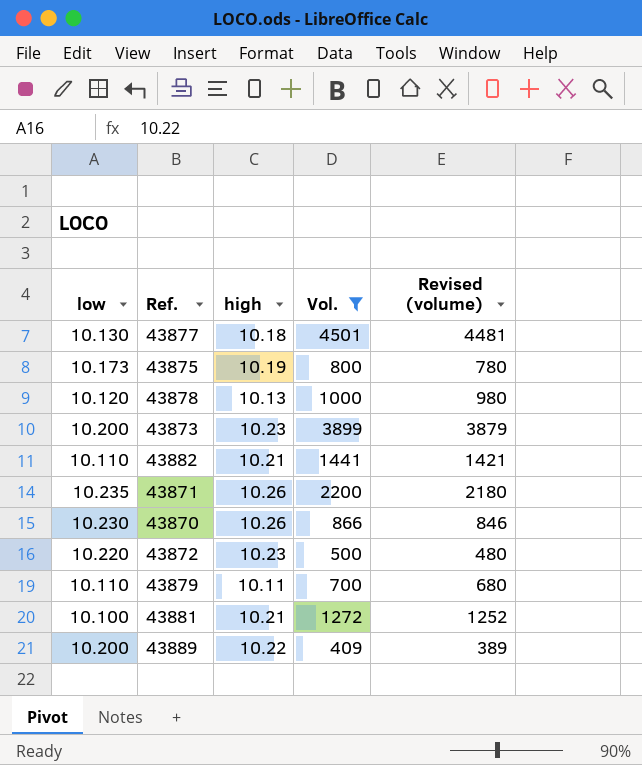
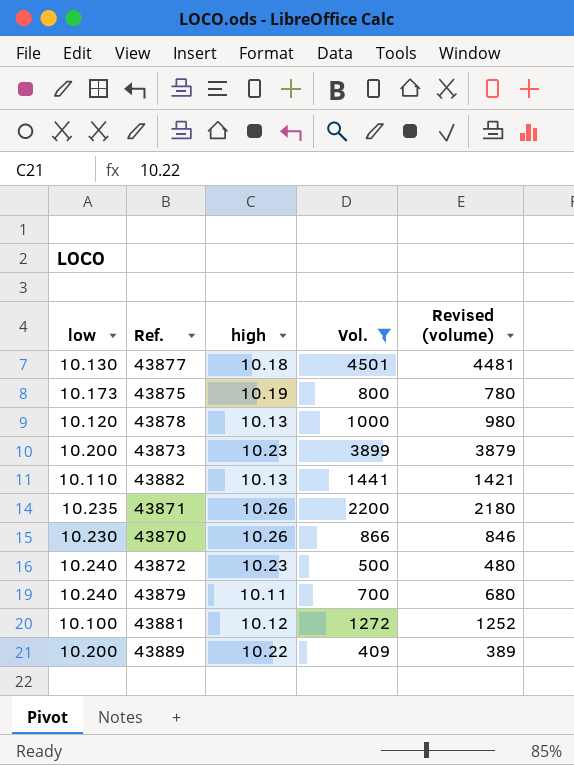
43882 | high: 10.21 -> 10.13
43872 | low: 10.220 -> 10.240
43879 | low: 10.110 -> 10.240
43881 | high: 10.21 -> 10.12

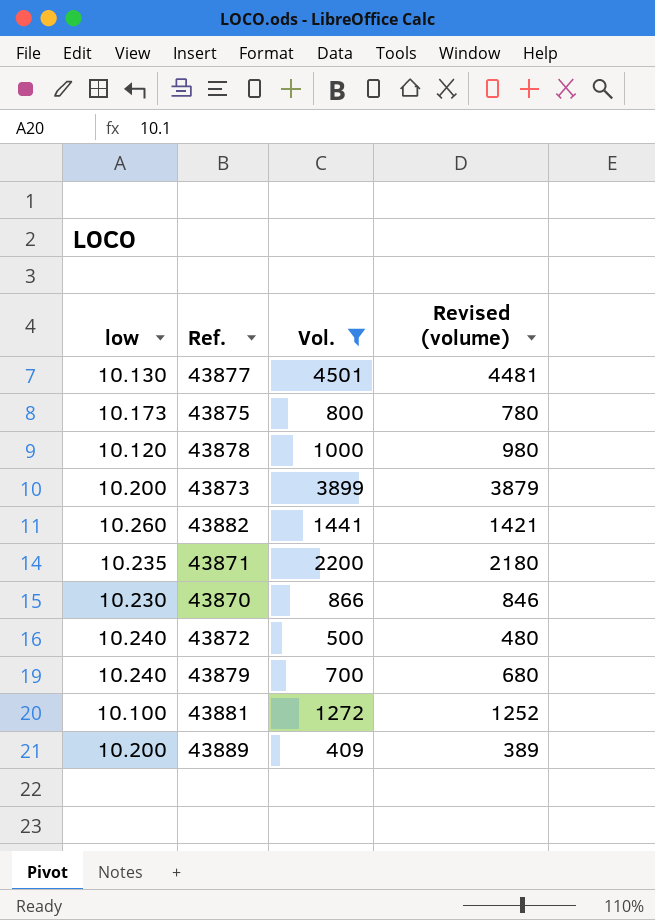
column high | position: 3 -> none
43882 | low: 10.110 -> 10.260

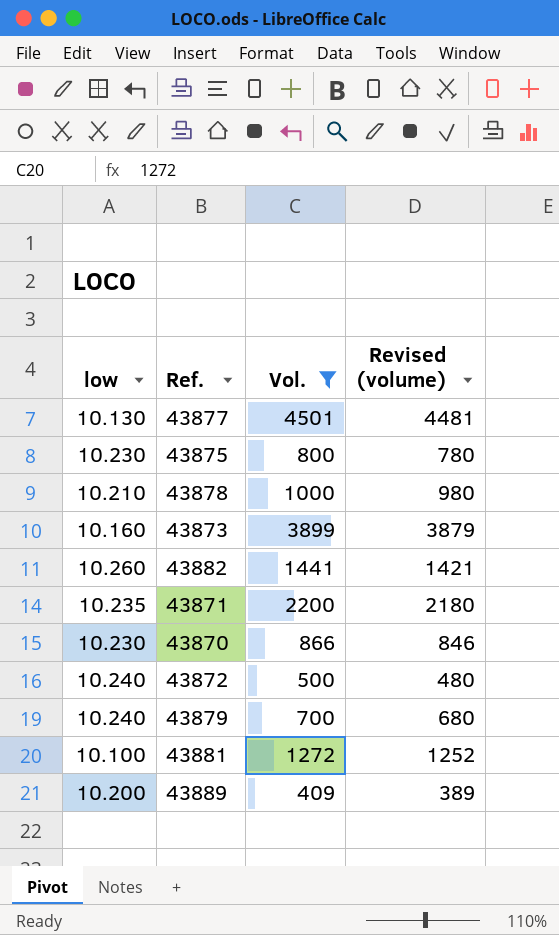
43875 | low: 10.173 -> 10.230
43878 | low: 10.120 -> 10.210
43873 | low: 10.200 -> 10.160

